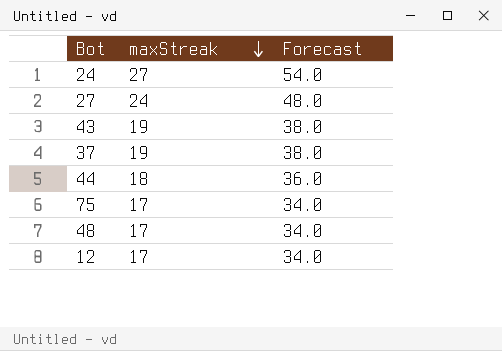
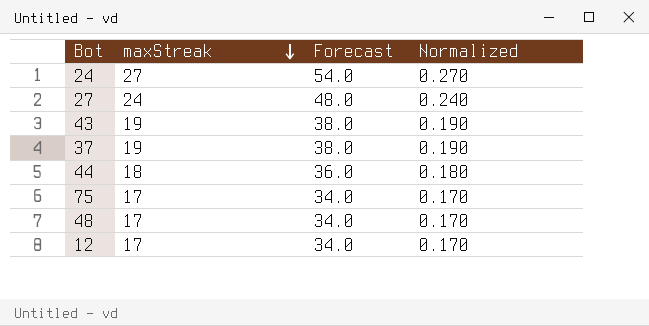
column Normalized | formula: none -> [maxStreak] * 0.01

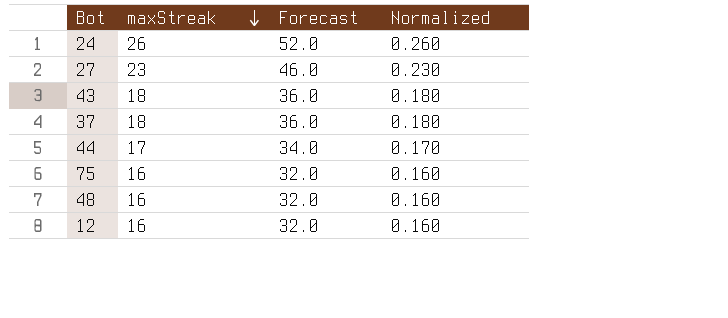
24 | maxStreak: 27 -> 26
24 | Forecast: 54.0 -> 52.0
24 | Normalized: 0.270 -> 0.260
27 | maxStreak: 24 -> 23
27 | Forecast: 48.0 -> 46.0
27 | Normalized: 0.240 -> 0.230
43 | maxStreak: 19 -> 18
43 | Forecast: 38.0 -> 36.0
43 | Normalized: 0.190 -> 0.180
37 | maxStreak: 19 -> 18
37 | Forecast: 38.0 -> 36.0
37 | Normalized: 0.190 -> 0.180
44 | maxStreak: 18 -> 17
44 | Forecast: 36.0 -> 34.0
44 | Normalized: 0.180 -> 0.170
75 | maxStreak: 17 -> 16
75 | Forecast: 34.0 -> 32.0
75 | Normalized: 0.170 -> 0.160
48 | maxStreak: 17 -> 16
48 | Forecast: 34.0 -> 32.0
48 | Normalized: 0.170 -> 0.160
12 | maxStreak: 17 -> 16
12 | Forecast: 34.0 -> 32.0
12 | Normalized: 0.170 -> 0.160

